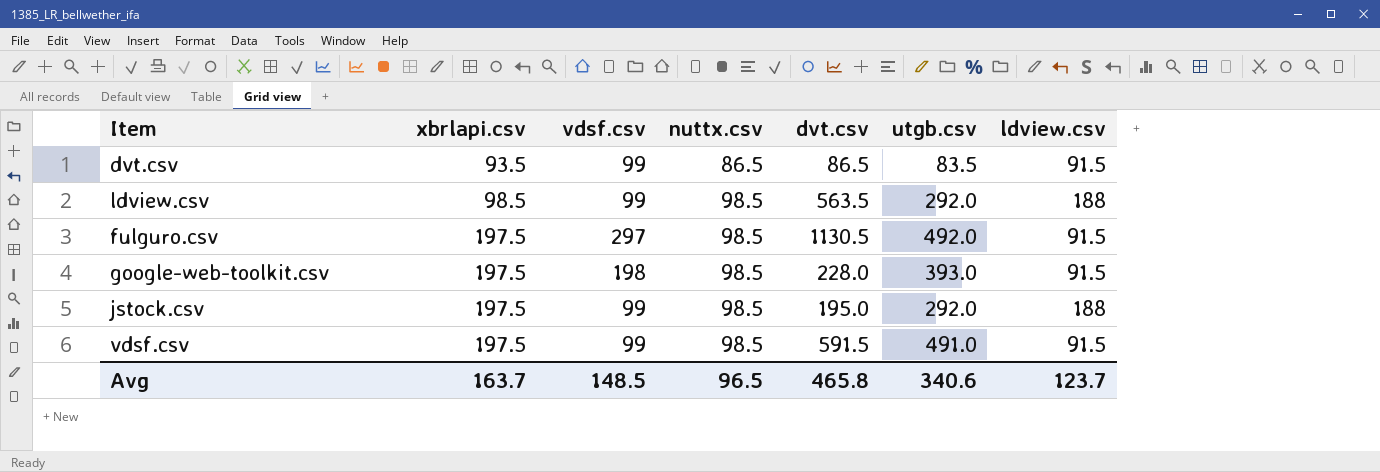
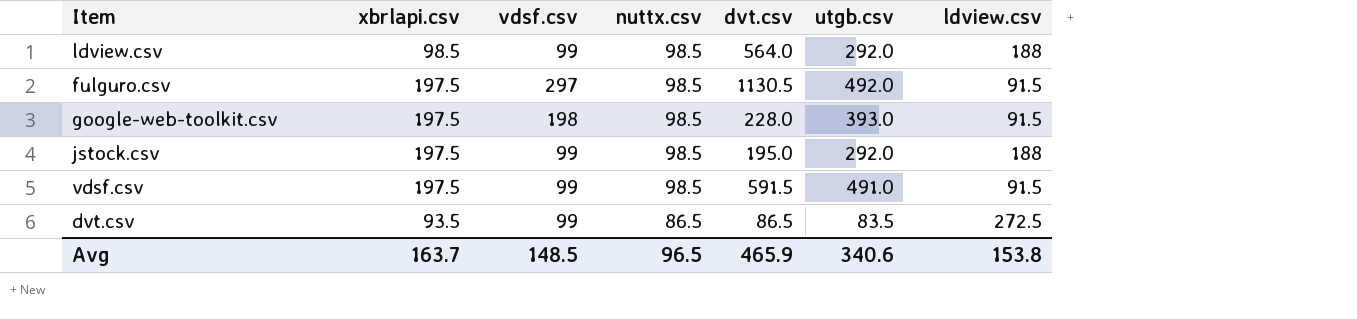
row order: xbrlapi.csv ascending -> nuttx.csv descending
ldview.csv | dvt.csv: 563.5 -> 564.0
dvt.csv | ldview.csv: 91.5 -> 272.5
Avg | dvt.csv: 465.8 -> 465.9
Avg | ldview.csv: 123.7 -> 153.8

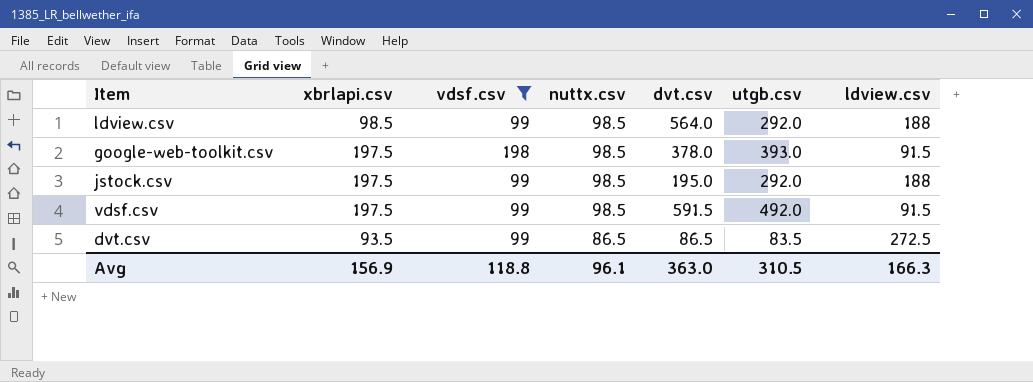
filter: none -> vdsf.csv != 297
google-web-toolkit.csv | dvt.csv: 228.0 -> 378.0
vdsf.csv | utgb.csv: 491.0 -> 492.0
Avg | xbrlapi.csv: 163.7 -> 156.9
Avg | vdsf.csv: 148.5 -> 118.8
Avg | nuttx.csv: 96.5 -> 96.1
Avg | dvt.csv: 465.9 -> 363.0
Avg | utgb.csv: 340.6 -> 310.5
Avg | ldview.csv: 153.8 -> 166.3

